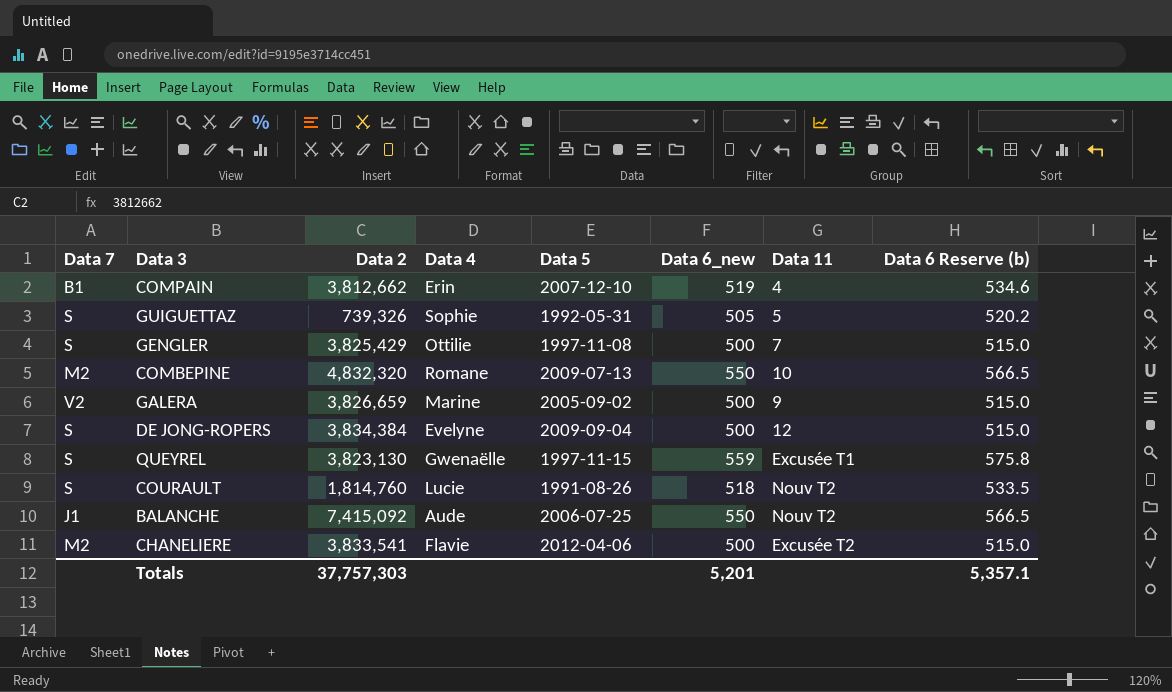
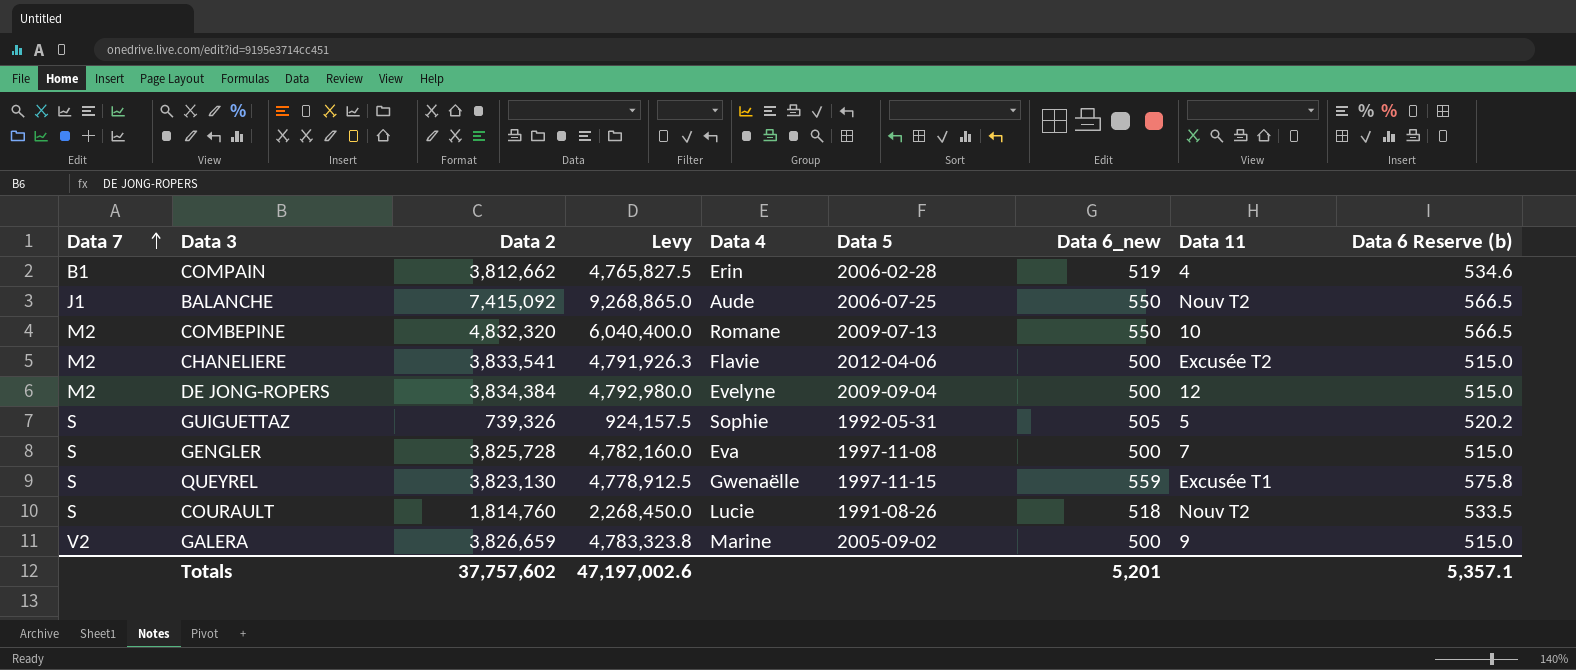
row order: none -> Data 7 ascending
column Levy | formula: none -> [Data 2] * 1.25
COMPAIN | Data 5: 2007-12-10 -> 2006-02-28
DE JONG-ROPERS | Data 7: S -> M2
GENGLER | Data 2: 3,825,429 -> 3,825,728
GENGLER | Data 4: Ottilie -> Eva
Totals | Data 2: 37,757,303 -> 37,757,602

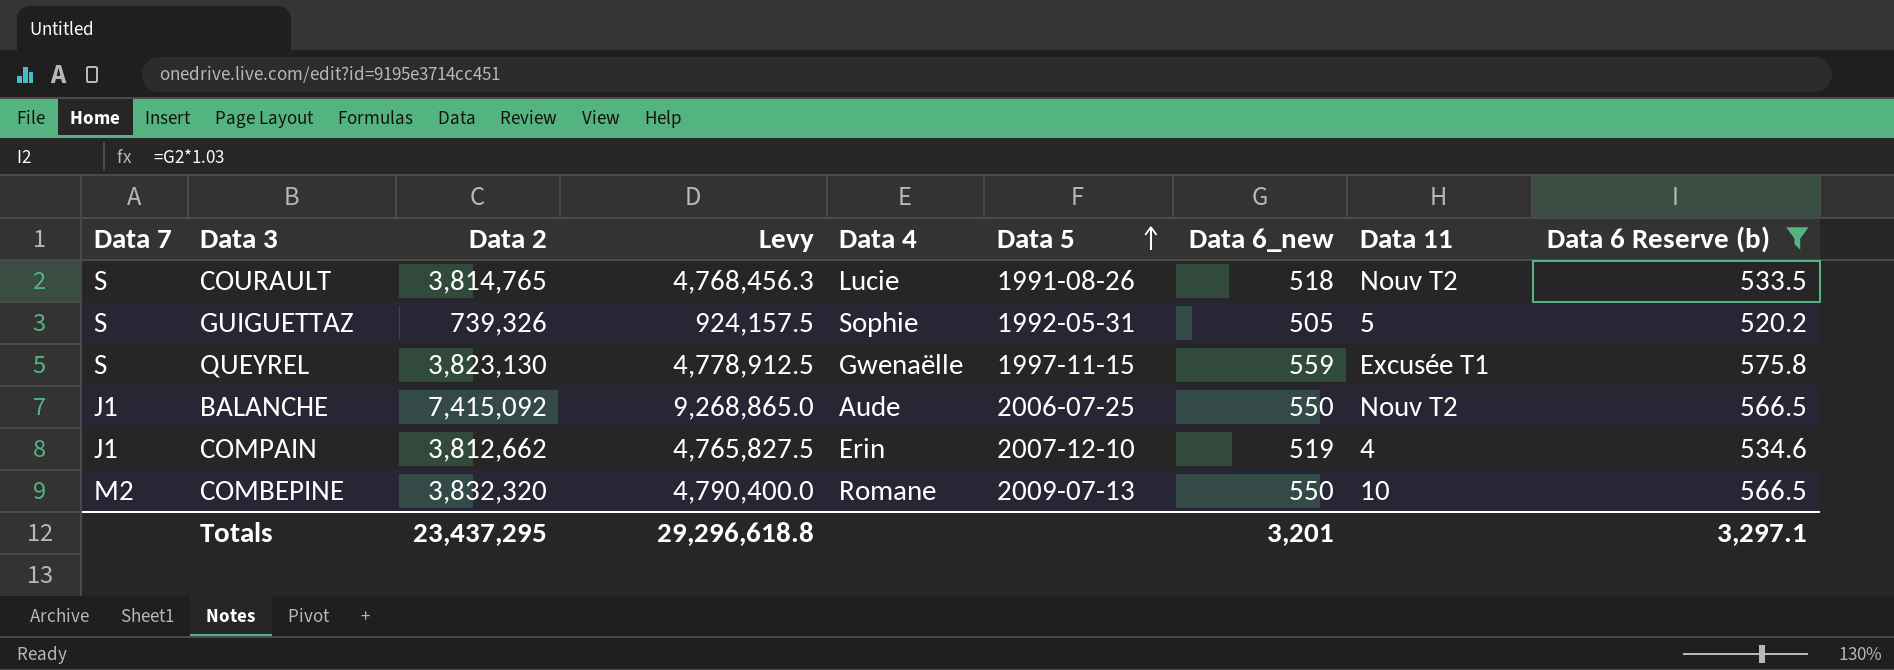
filter: none -> Data 6 Reserve (b) != 515.0
row order: Data 7 ascending -> Data 5 ascending
COURAULT | Data 2: 1,814,760 -> 3,814,765
COURAULT | Levy: 2,268,450.0 -> 4,768,456.3
COMPAIN | Data 7: B1 -> J1
COMPAIN | Data 5: 2006-02-28 -> 2007-12-10
COMBEPINE | Data 2: 4,832,320 -> 3,832,320
COMBEPINE | Levy: 6,040,400.0 -> 4,790,400.0
Totals | Data 2: 37,757,602 -> 23,437,295
Totals | Levy: 47,197,002.6 -> 29,296,618.8
Totals | Data 6_new: 5,201 -> 3,201
Totals | Data 6 Reserve (b): 5,357.1 -> 3,297.1

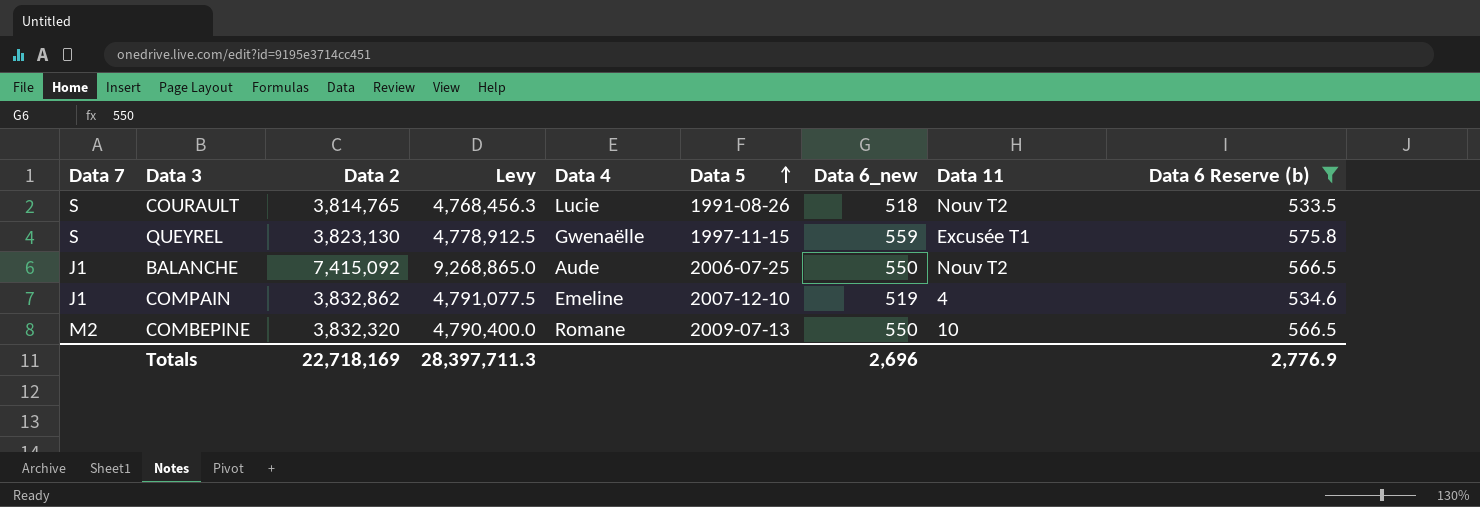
row GUIGUETTAZ: S | 739,326 | 924,157.5 | Sophie | 1992-05-31 | 505 | 5 | 520.2 -> none
COMPAIN | Data 2: 3,812,662 -> 3,832,862
COMPAIN | Levy: 4,765,827.5 -> 4,791,077.5
COMPAIN | Data 4: Erin -> Emeline
Totals | Data 2: 23,437,295 -> 22,718,169
Totals | Levy: 29,296,618.8 -> 28,397,711.3
Totals | Data 6_new: 3,201 -> 2,696
Totals | Data 6 Reserve (b): 3,297.1 -> 2,776.9

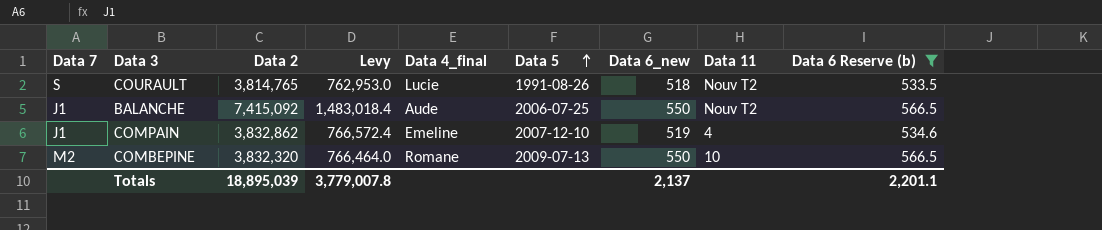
column Levy | formula: [Data 2] * 1.25 -> [Data 2] * 0.2
column name: Data 4 -> Data 4_final
row QUEYREL: S | 3,823,130 | 4,778,912.5 | Gwenaëlle | 1997-11-15 | 559 | Excusée T1 | 575.8 -> none
Totals | Data 2: 22,718,169 -> 18,895,039
Totals | Levy: 28,397,711.3 -> 3,779,007.8
Totals | Data 6_new: 2,696 -> 2,137
Totals | Data 6 Reserve (b): 2,776.9 -> 2,201.1

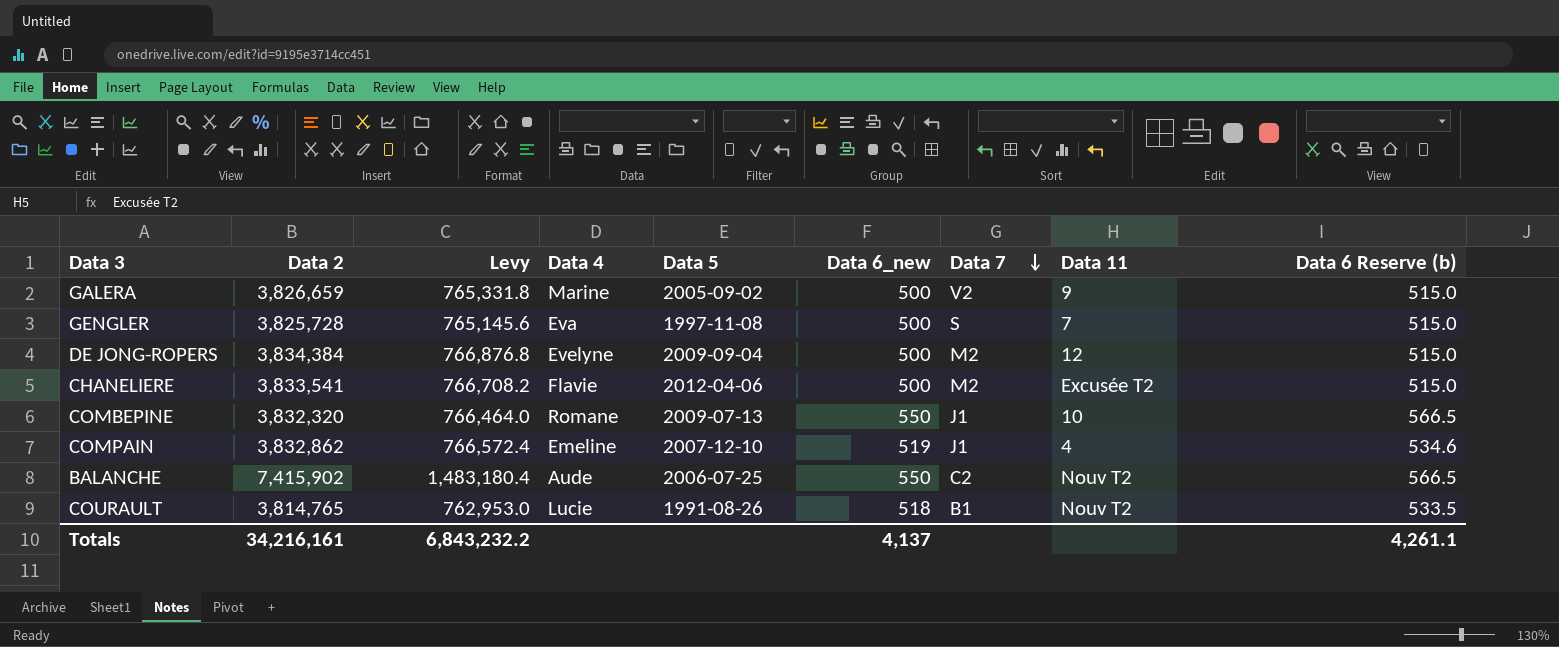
filter: Data 6 Reserve (b) != 515.0 -> none
row order: Data 5 ascending -> Data 7 descending
column name: Data 4_final -> Data 4
column Data 7 | position: 1 -> 7
COMBEPINE | Data 7: M2 -> J1
BALANCHE | Data 2: 7,415,092 -> 7,415,902
BALANCHE | Levy: 1,483,018.4 -> 1,483,180.4
BALANCHE | Data 7: J1 -> C2
COURAULT | Data 7: S -> B1
Totals | Data 2: 18,895,039 -> 34,216,161
Totals | Levy: 3,779,007.8 -> 6,843,232.2
Totals | Data 6_new: 2,137 -> 4,137
Totals | Data 6 Reserve (b): 2,201.1 -> 4,261.1

